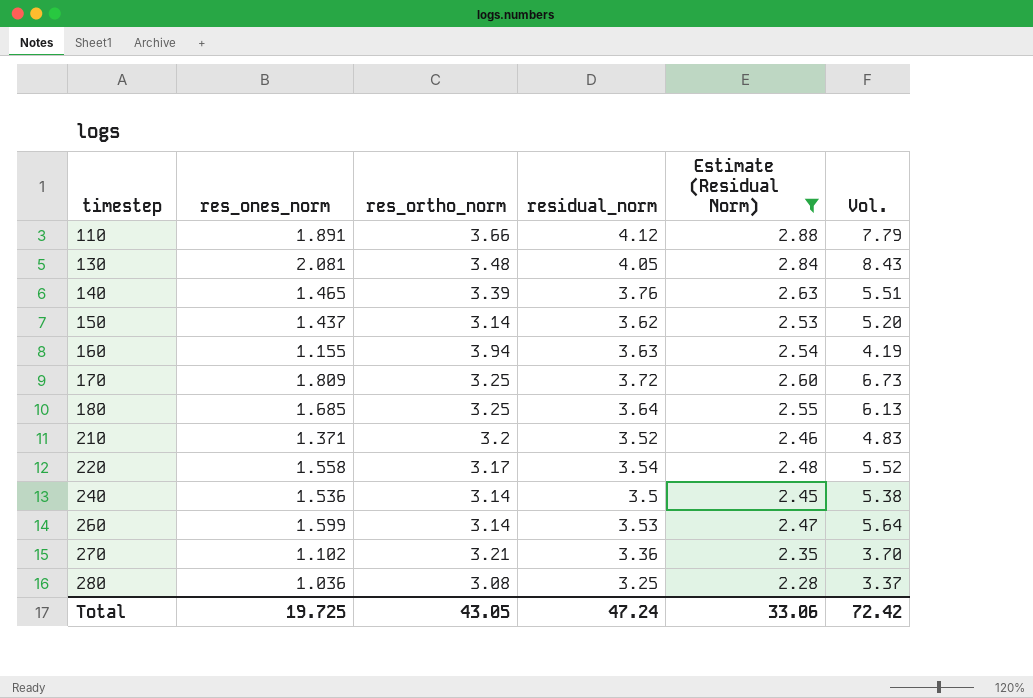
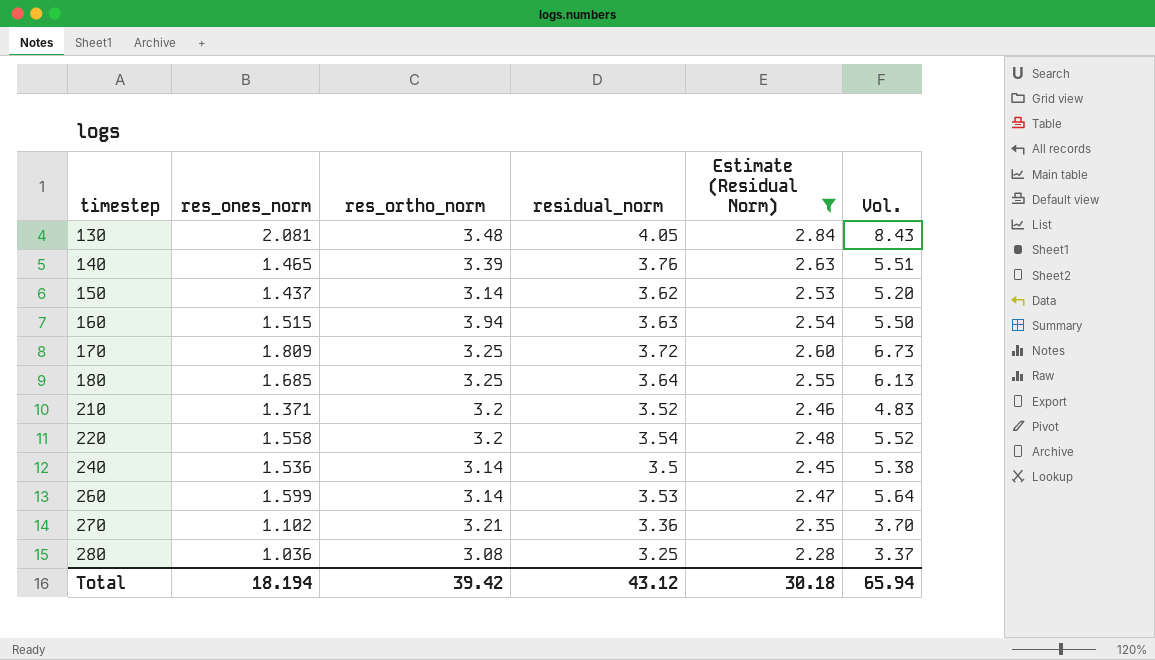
row 110: 1.891 | 3.66 | 4.12 | 2.88 | 7.79 -> none
160 | res_ones_norm: 1.155 -> 1.515
160 | Vol.: 4.19 -> 5.50
220 | res_ortho_norm: 3.17 -> 3.2
Total | res_ones_norm: 19.725 -> 18.194
Total | res_ortho_norm: 43.05 -> 39.42
Total | residual_norm: 47.24 -> 43.12
Total | Estimate (Residual Norm): 33.06 -> 30.18
Total | Vol.: 72.42 -> 65.94

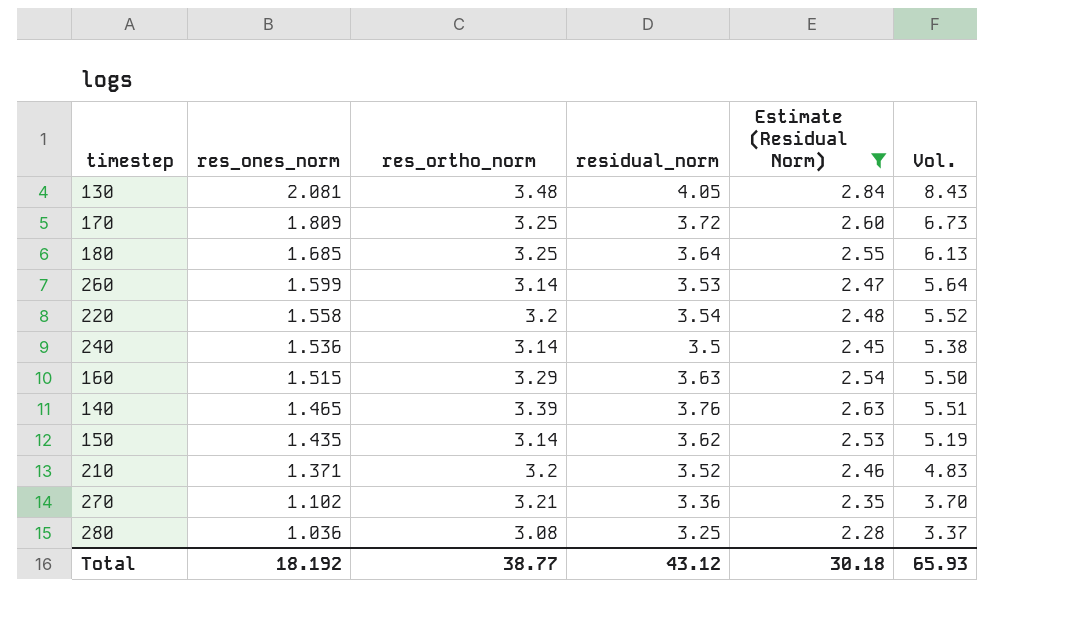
row order: timestep ascending -> res_ones_norm descending
160 | res_ortho_norm: 3.94 -> 3.29
150 | res_ones_norm: 1.437 -> 1.435
150 | Vol.: 5.20 -> 5.19
Total | res_ones_norm: 18.194 -> 18.192
Total | res_ortho_norm: 39.42 -> 38.77
Total | Vol.: 65.94 -> 65.93

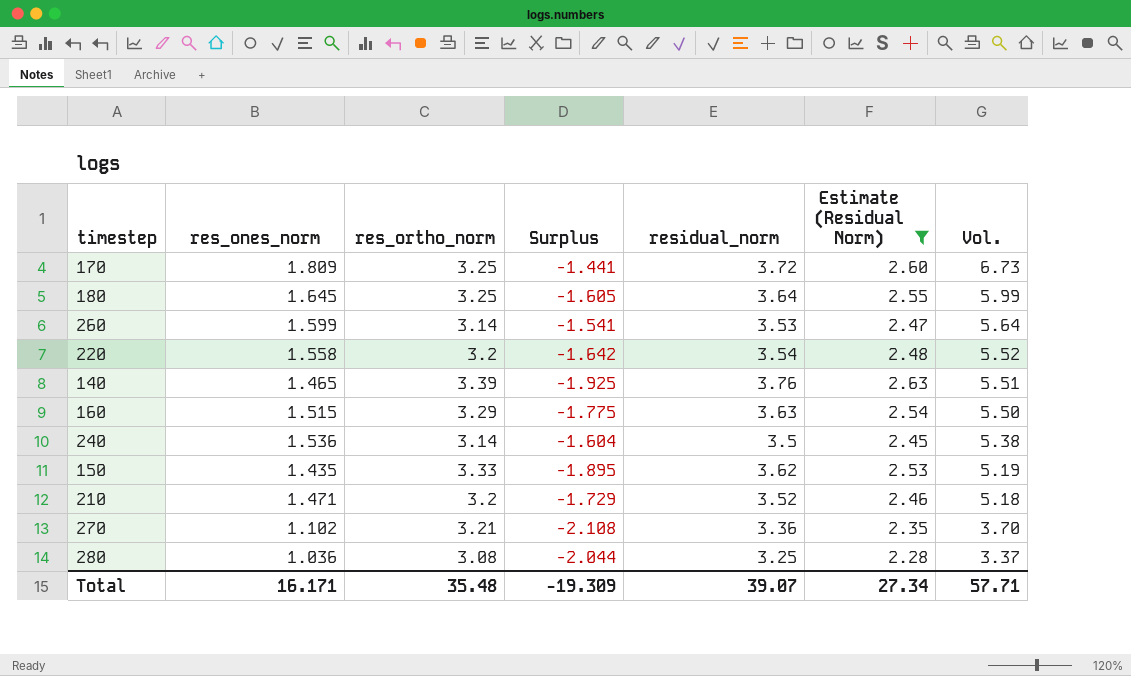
row order: res_ones_norm descending -> Vol. descending
column Surplus | formula: none -> [res_ones_norm] - [res_ortho_norm]
row 130: 2.081 | 3.48 | 4.05 | 2.84 | 8.43 -> none
180 | res_ones_norm: 1.685 -> 1.645
180 | Vol.: 6.13 -> 5.99
150 | res_ortho_norm: 3.14 -> 3.33
210 | res_ones_norm: 1.371 -> 1.471
210 | Vol.: 4.83 -> 5.18
Total | res_ones_norm: 18.192 -> 16.171
Total | res_ortho_norm: 38.77 -> 35.48
Total | residual_norm: 43.12 -> 39.07
Total | Estimate (Residual Norm): 30.18 -> 27.34
Total | Vol.: 65.93 -> 57.71

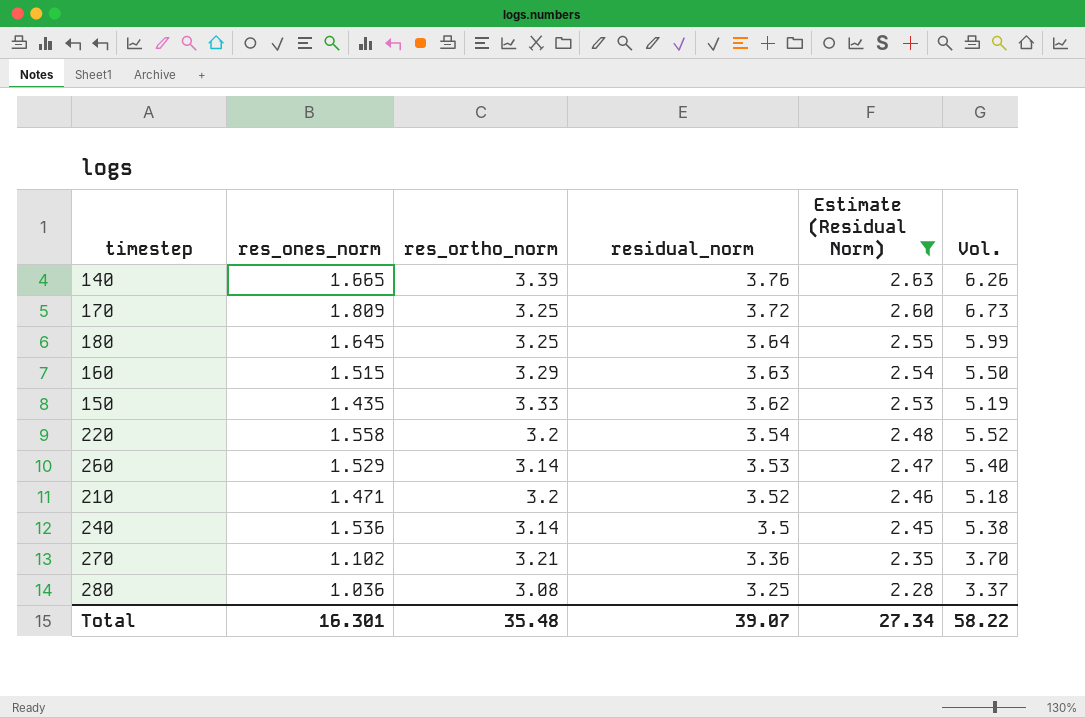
row order: Vol. descending -> residual_norm descending
column Surplus | formula: [res_ones_norm] - [res_ortho_norm] -> none
140 | res_ones_norm: 1.465 -> 1.665
140 | Vol.: 5.51 -> 6.26
260 | res_ones_norm: 1.599 -> 1.529
260 | Vol.: 5.64 -> 5.40
Total | res_ones_norm: 16.171 -> 16.301
Total | Vol.: 57.71 -> 58.22

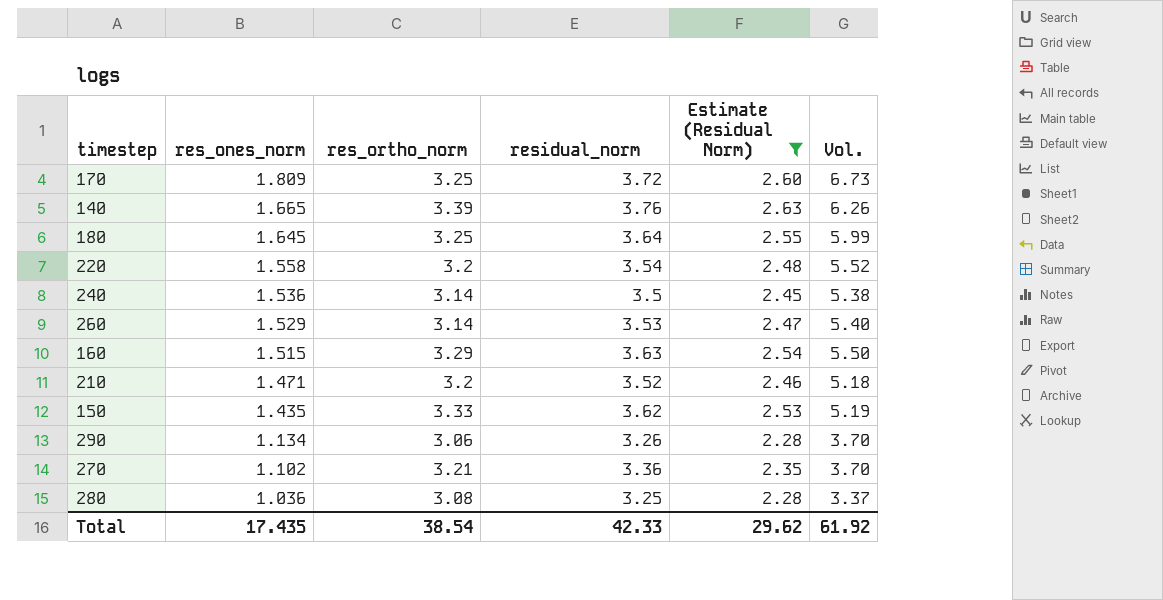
row order: residual_norm descending -> res_ones_norm descending
row 290: none -> 1.134 | 3.06 | 3.26 | 2.28 | 3.70
Total | res_ones_norm: 16.301 -> 17.435
Total | res_ortho_norm: 35.48 -> 38.54
Total | residual_norm: 39.07 -> 42.33
Total | Estimate (Residual Norm): 27.34 -> 29.62
Total | Vol.: 58.22 -> 61.92

